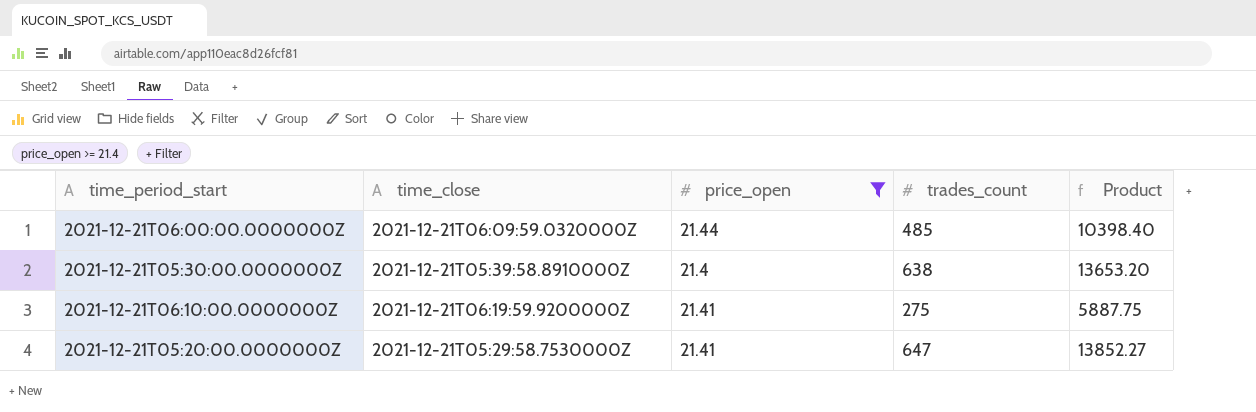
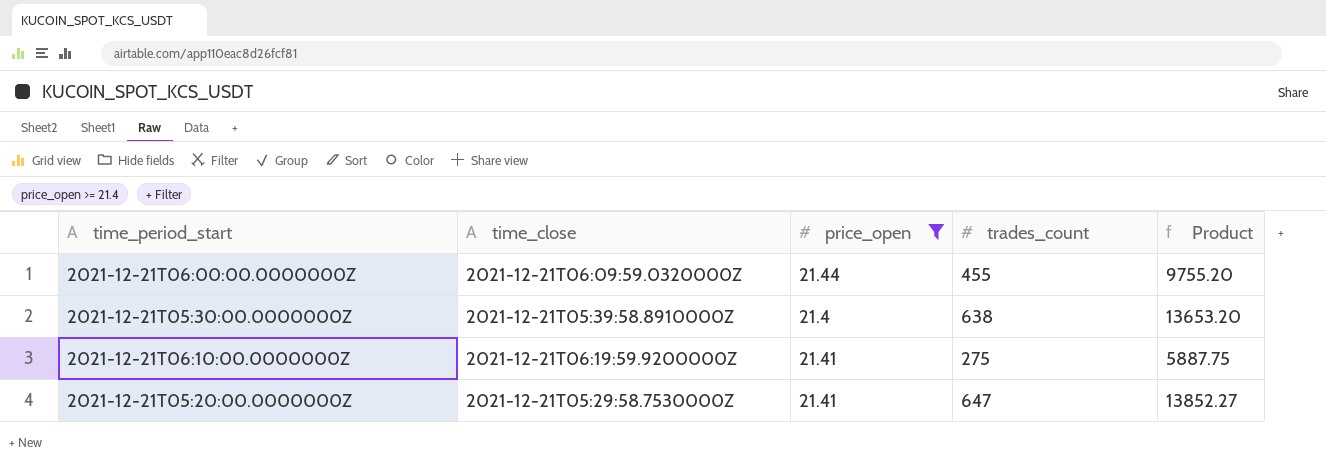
2021-12-21T06:00:00.0000000Z | trades_count: 485 -> 455
2021-12-21T06:00:00.0000000Z | Product: 10398.40 -> 9755.20

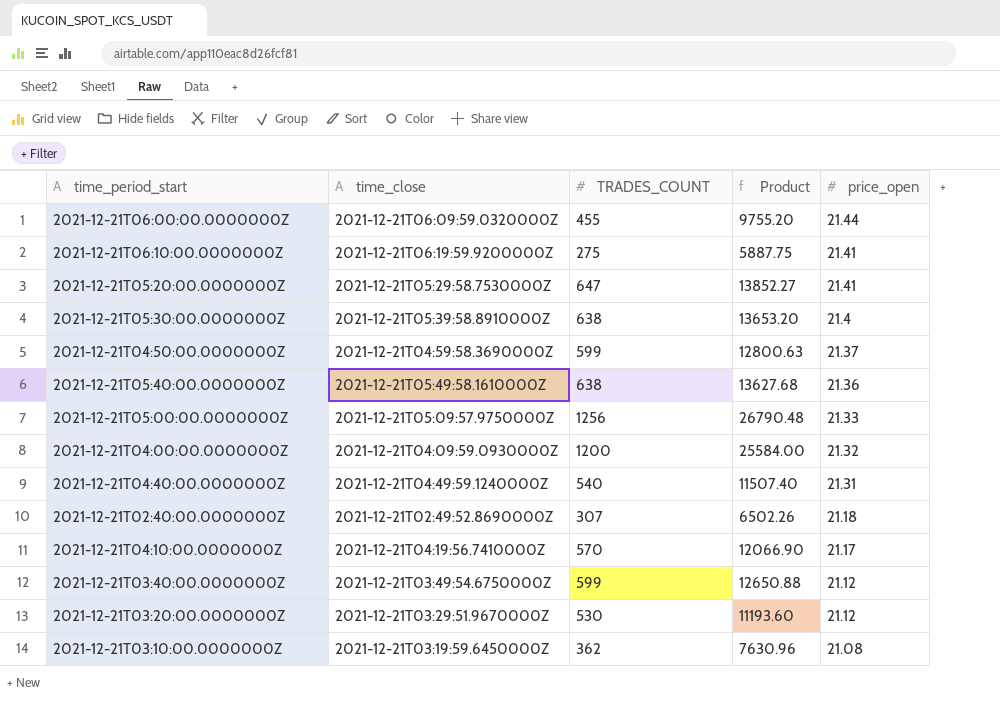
filter: price_open >= 21.4 -> none
row order: none -> price_open descending
column name: trades_count -> TRADES_COUNT
column price_open | position: 3 -> 5

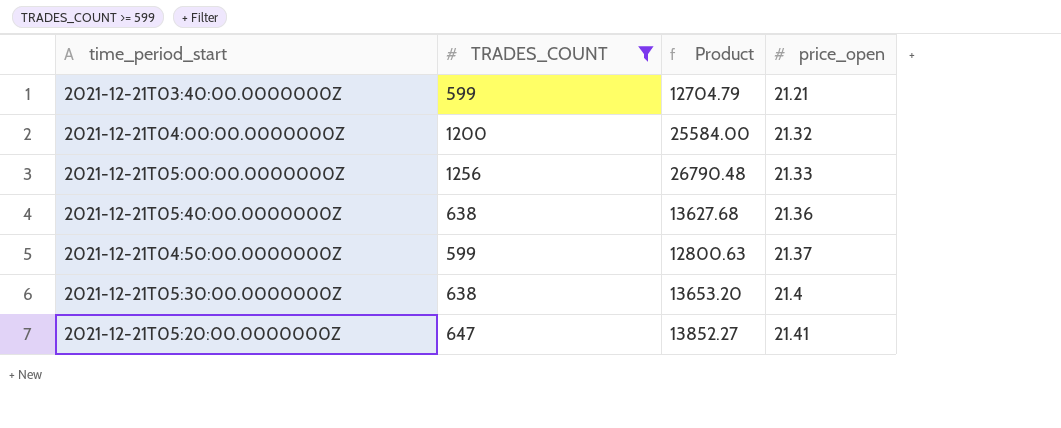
filter: none -> TRADES_COUNT >= 599
row order: price_open descending -> price_open ascending
column time_close | position: 2 -> none
2021-12-21T03:40:00.0000000Z | Product: 12650.88 -> 12704.79
2021-12-21T03:40:00.0000000Z | price_open: 21.12 -> 21.21

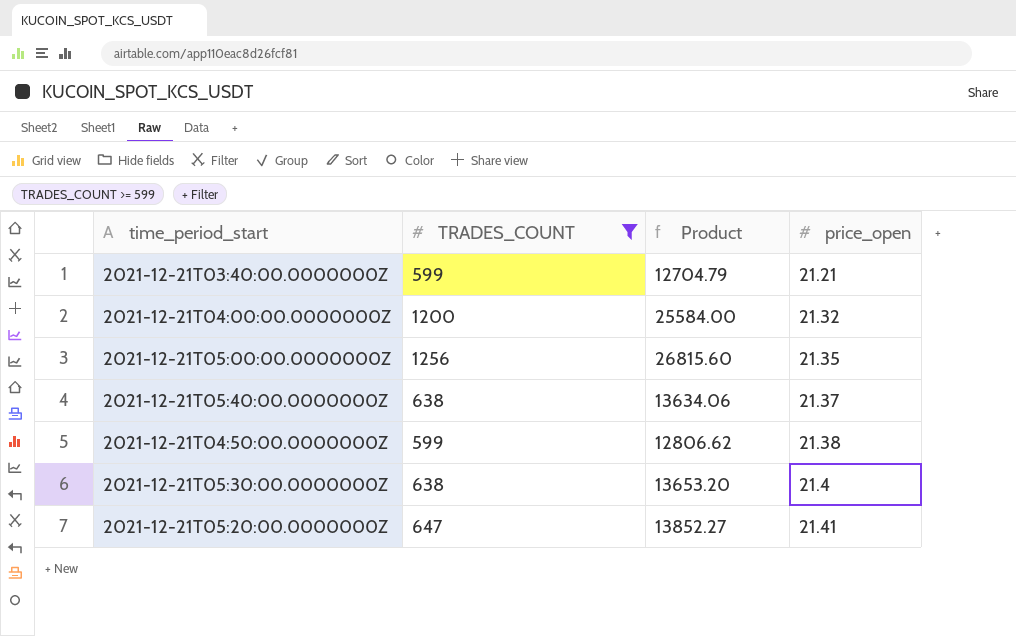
2021-12-21T05:00:00.0000000Z | Product: 26790.48 -> 26815.60
2021-12-21T05:00:00.0000000Z | price_open: 21.33 -> 21.35
2021-12-21T05:40:00.0000000Z | Product: 13627.68 -> 13634.06
2021-12-21T05:40:00.0000000Z | price_open: 21.36 -> 21.37
2021-12-21T04:50:00.0000000Z | Product: 12800.63 -> 12806.62
2021-12-21T04:50:00.0000000Z | price_open: 21.37 -> 21.38

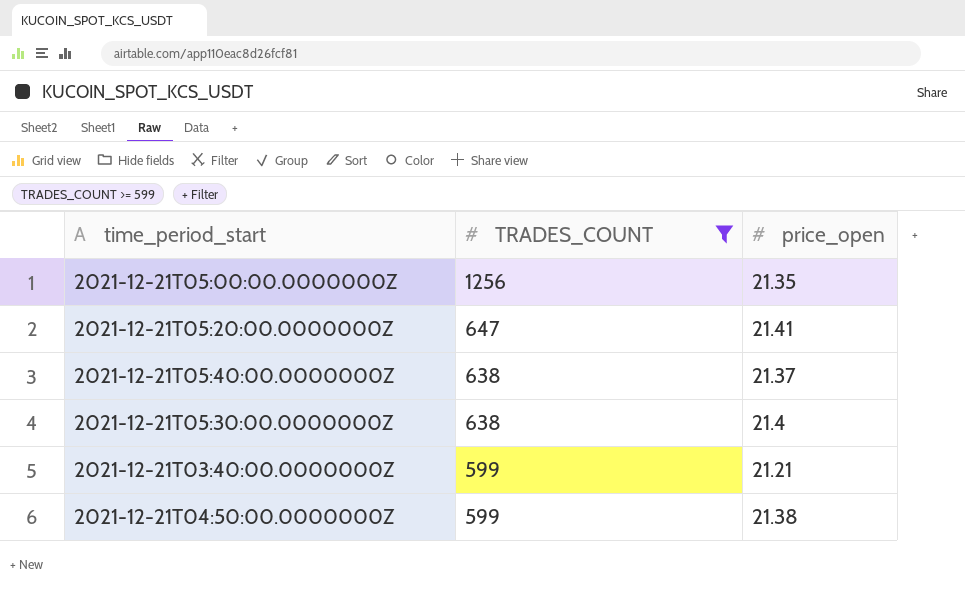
row order: price_open ascending -> TRADES_COUNT descending
column Product | formula: [TRADES_COUNT] * [price_open] -> none
row 2021-12-21T04:00:00.0000000Z: 1200 | 25584.00 | 21.32 -> none

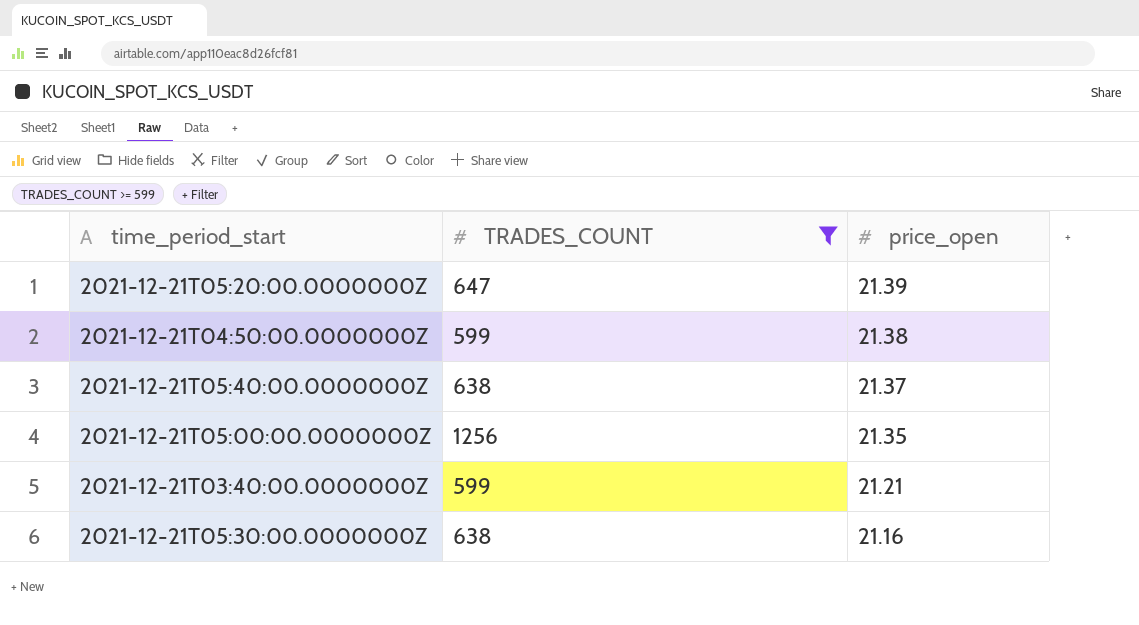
row order: TRADES_COUNT descending -> price_open descending
2021-12-21T05:20:00.0000000Z | price_open: 21.41 -> 21.39
2021-12-21T05:30:00.0000000Z | price_open: 21.4 -> 21.16

